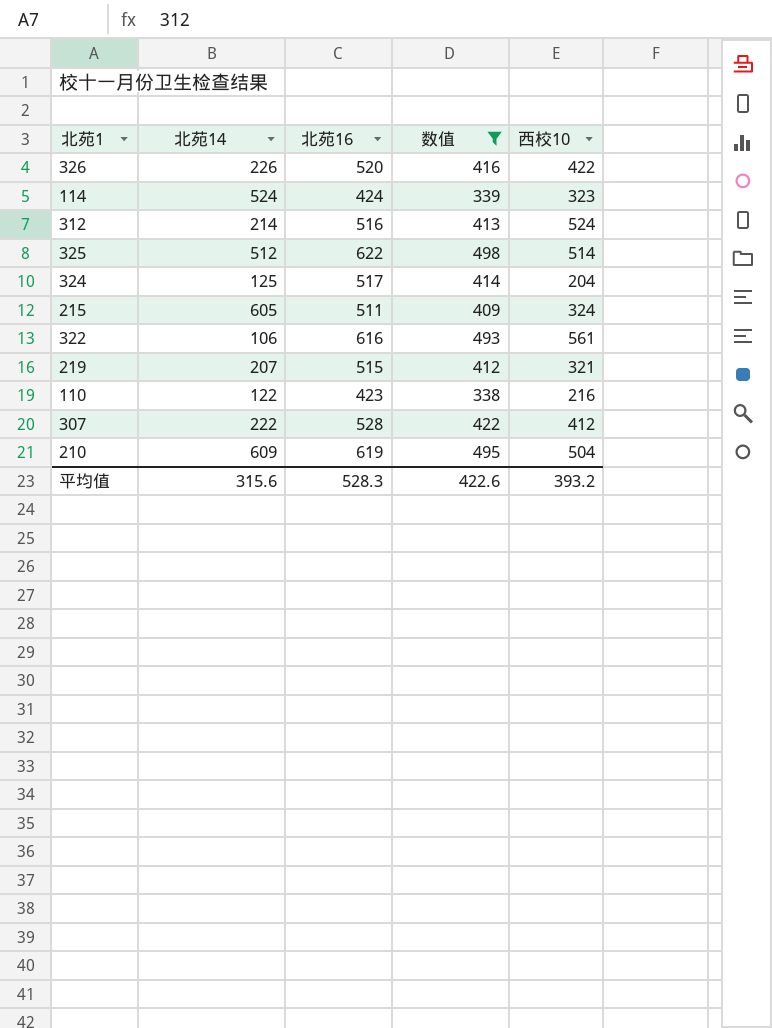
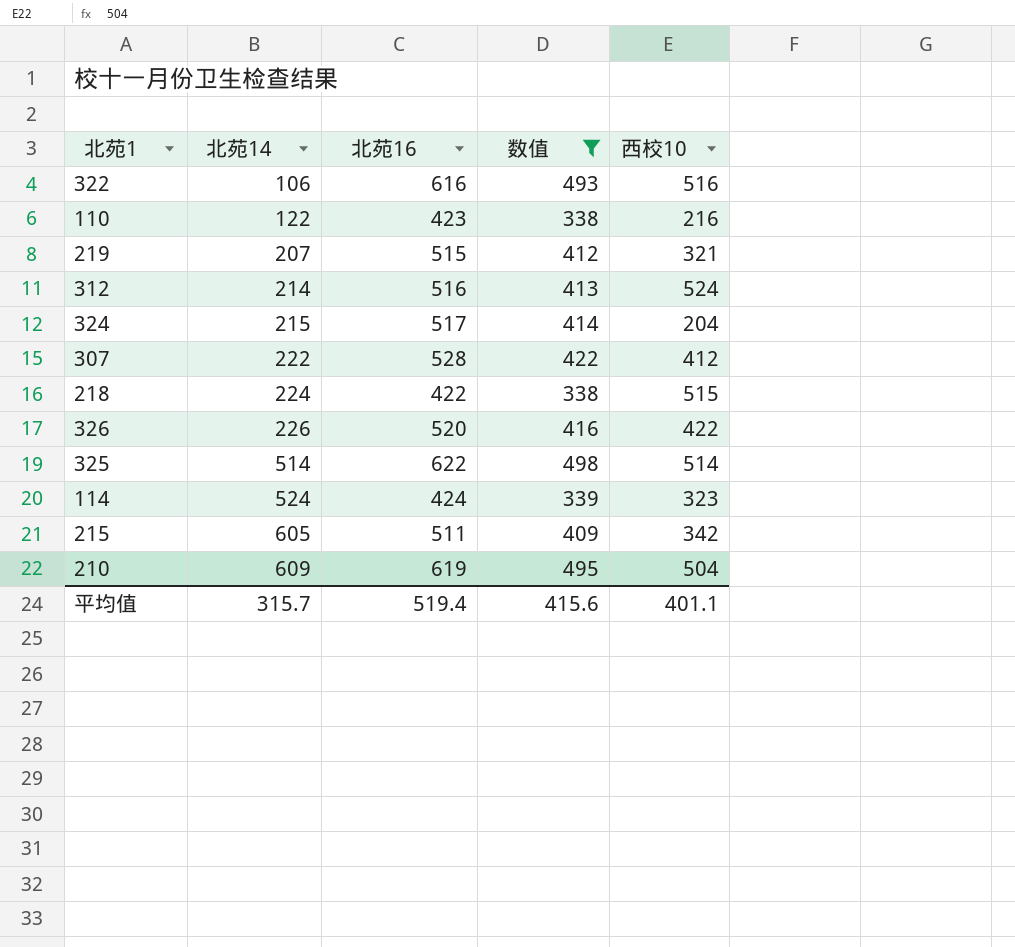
row order: none -> 北苑14 ascending
322 | 西校10: 561 -> 516
324 | 北苑14: 125 -> 215
row 218: none -> 224 | 422 | 338 | 515
325 | 北苑14: 512 -> 514
215 | 西校10: 324 -> 342
平均值 | 北苑14: 315.6 -> 315.7
平均值 | 北苑16: 528.3 -> 519.4
平均值 | 数值: 422.6 -> 415.6
平均值 | 西校10: 393.2 -> 401.1

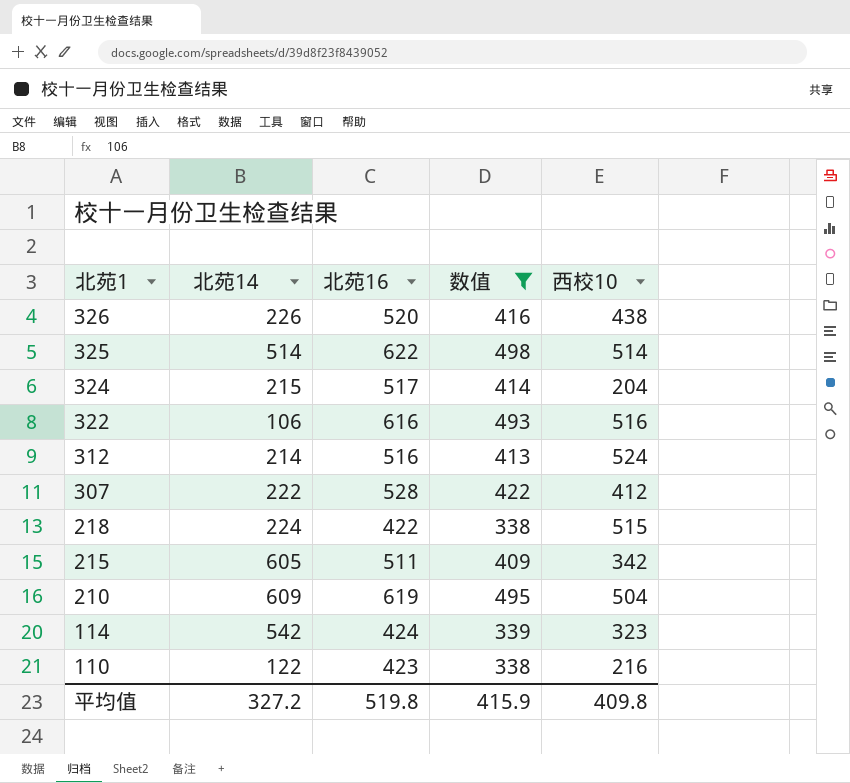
row order: 北苑14 ascending -> 北苑1 descending
row 219: 207 | 515 | 412 | 321 -> none
326 | 西校10: 422 -> 438
114 | 北苑14: 524 -> 542
平均值 | 北苑14: 315.7 -> 327.2
平均值 | 北苑16: 519.4 -> 519.8
平均值 | 数值: 415.6 -> 415.9
平均值 | 西校10: 401.1 -> 409.8

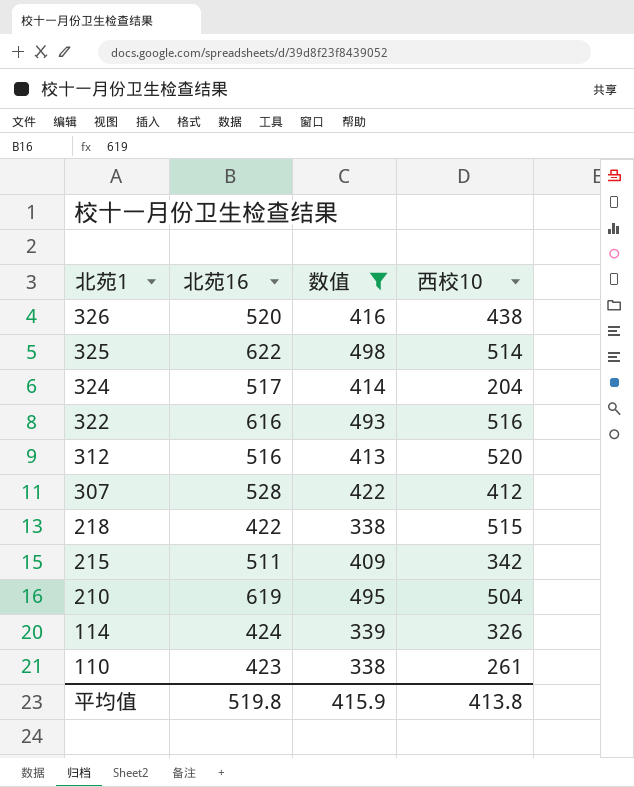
column 北苑14 | position: 2 -> none
312 | 西校10: 524 -> 520
114 | 西校10: 323 -> 326
110 | 西校10: 216 -> 261
平均值 | 西校10: 409.8 -> 413.8

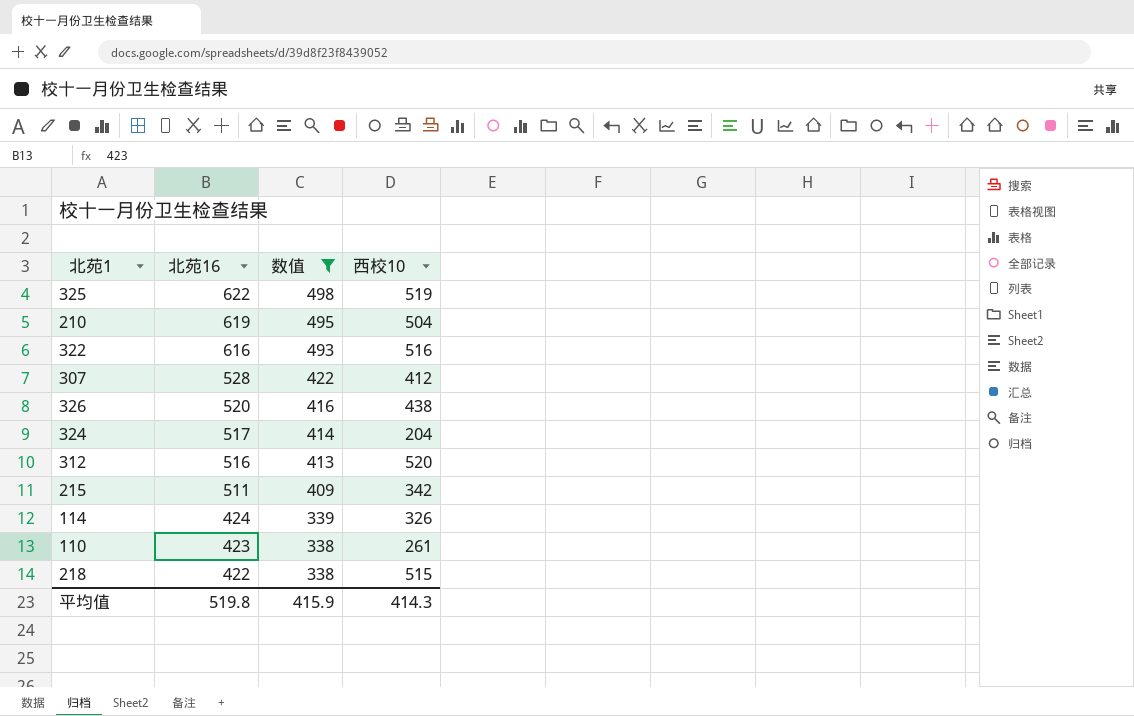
row order: 北苑1 descending -> 北苑16 descending
325 | 西校10: 514 -> 519
平均值 | 西校10: 413.8 -> 414.3

